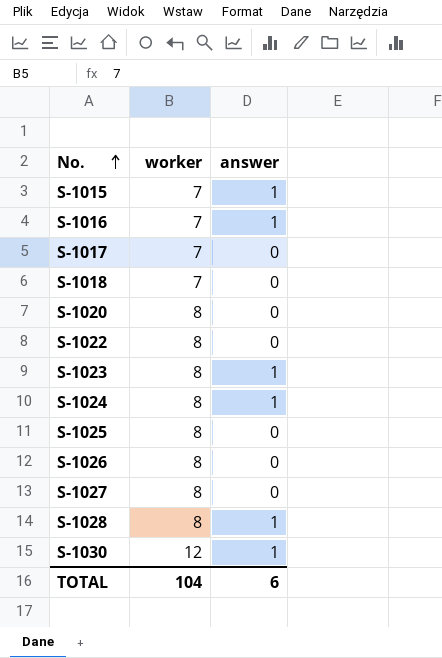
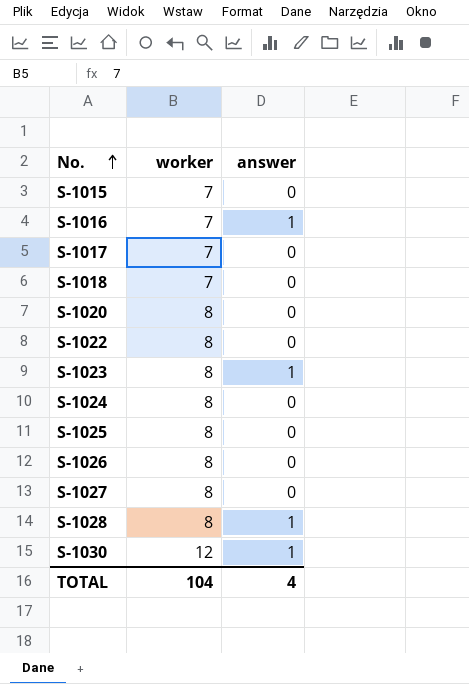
S-1015 | answer: 1 -> 0
S-1024 | answer: 1 -> 0
TOTAL | answer: 6 -> 4

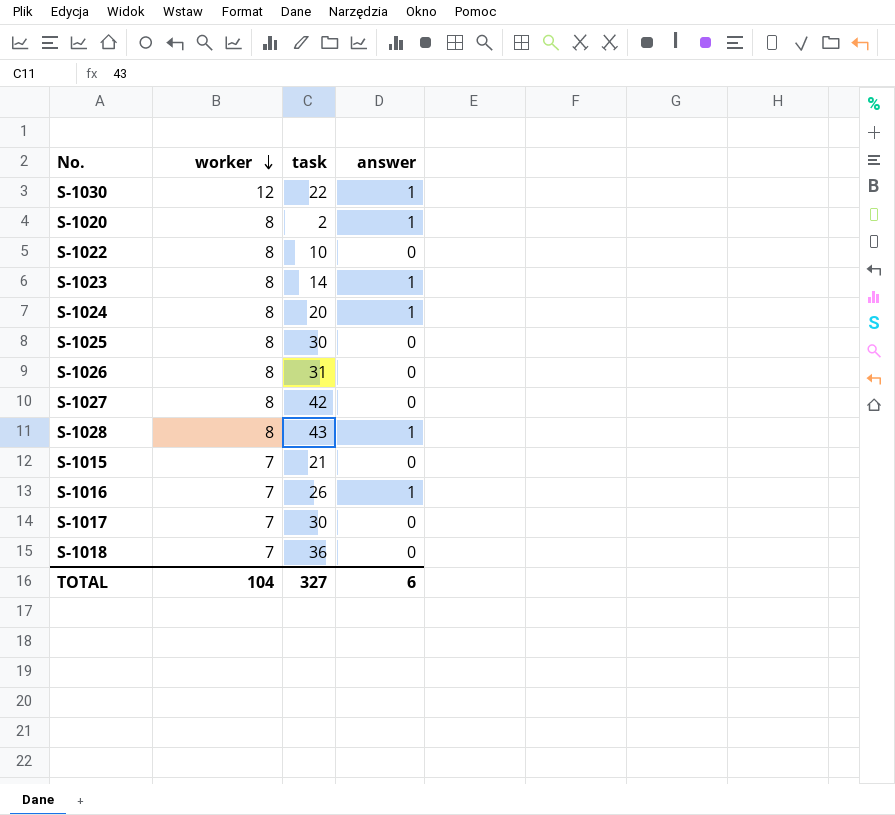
row order: No. ascending -> worker descending
column task | position: none -> 3
S-1020 | answer: 0 -> 1
S-1024 | answer: 0 -> 1
TOTAL | answer: 4 -> 6

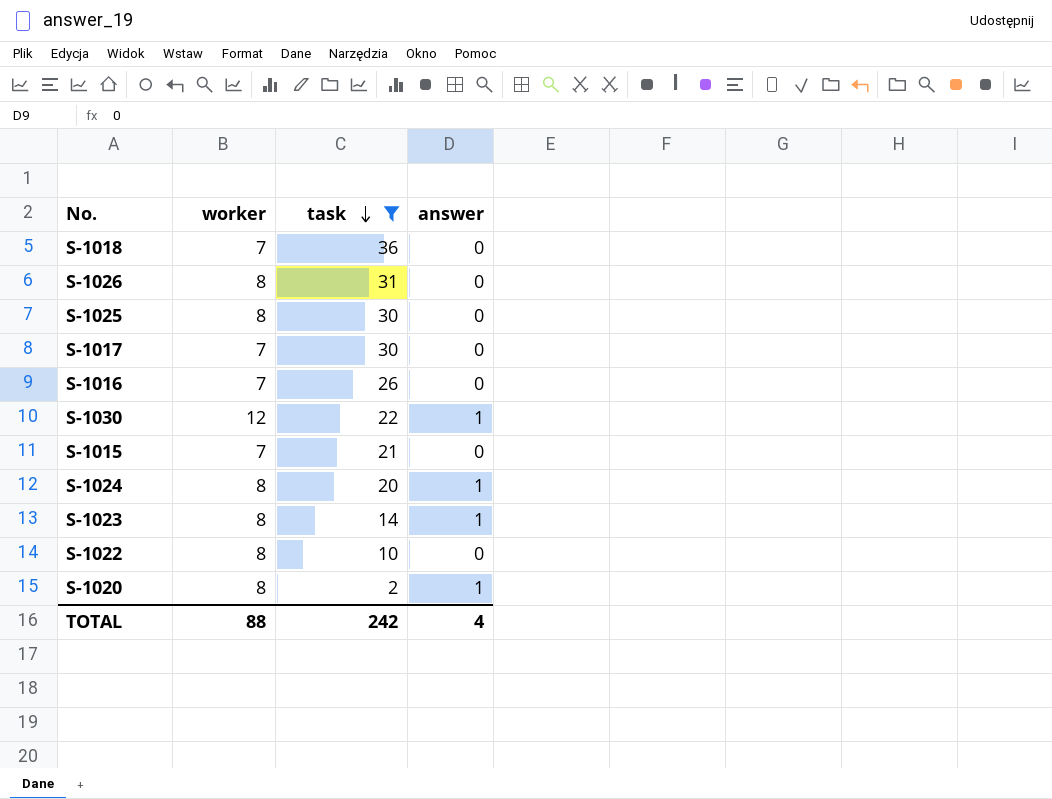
filter: none -> task <= 36
row order: worker descending -> task descending
S-1016 | answer: 1 -> 0
TOTAL | worker: 104 -> 88
TOTAL | task: 327 -> 242
TOTAL | answer: 6 -> 4

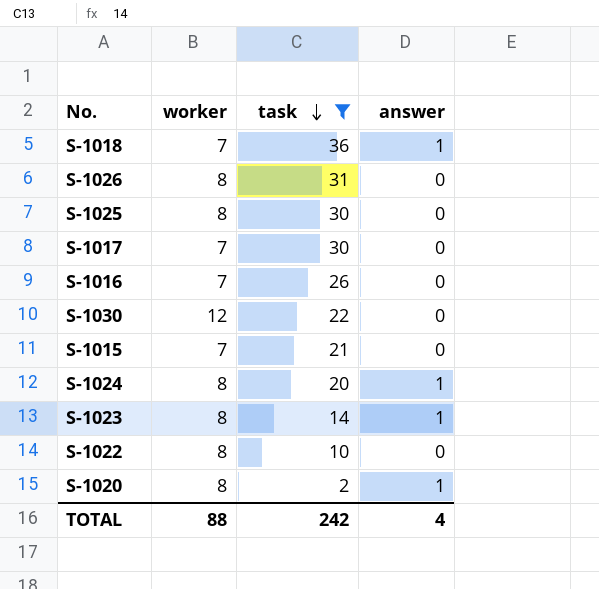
S-1018 | answer: 0 -> 1
S-1030 | answer: 1 -> 0

